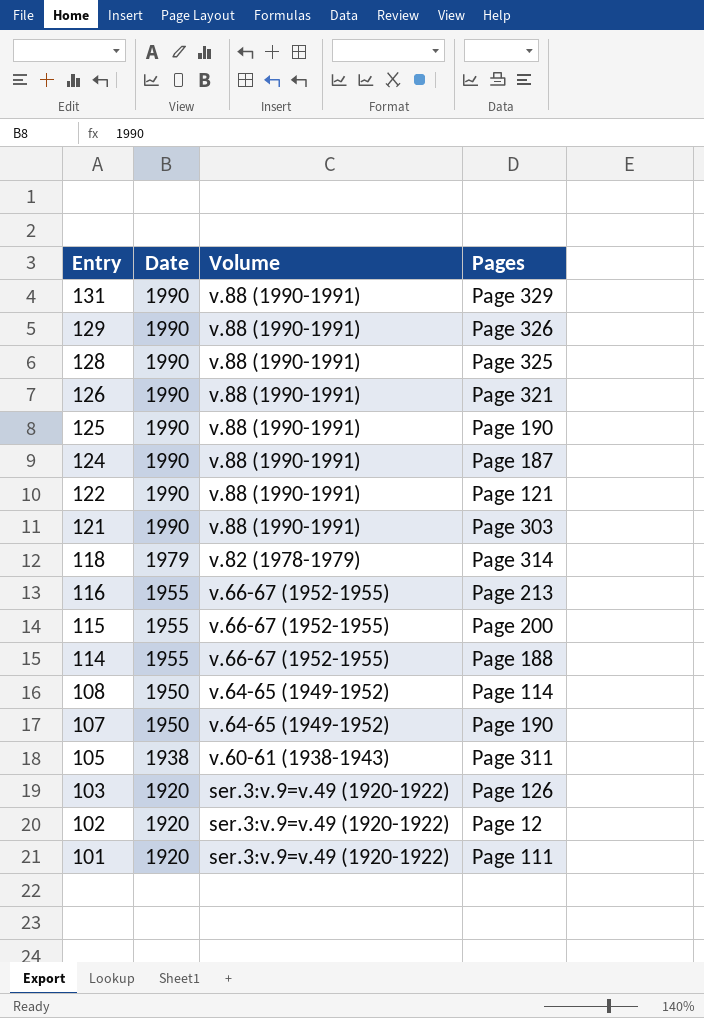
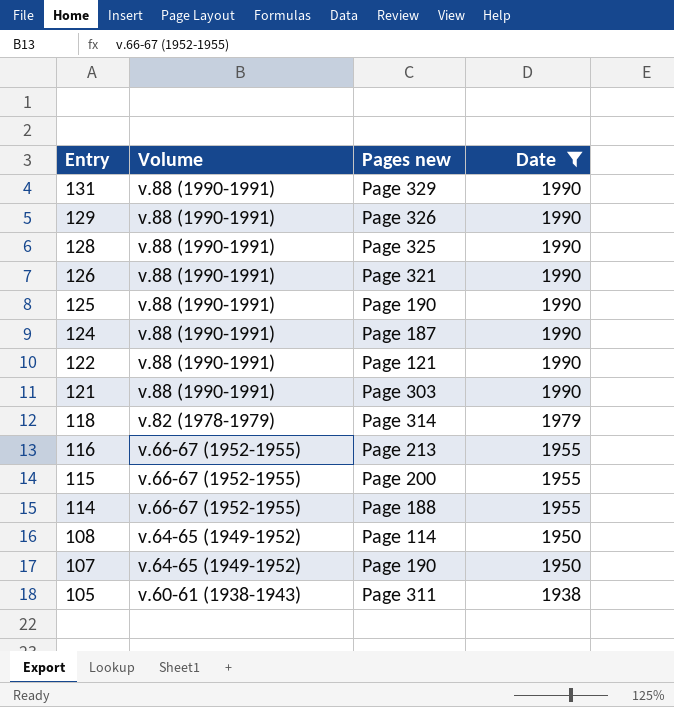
filter: none -> Date != 1920
column name: Pages -> Pages new
column Date | position: 2 -> 4

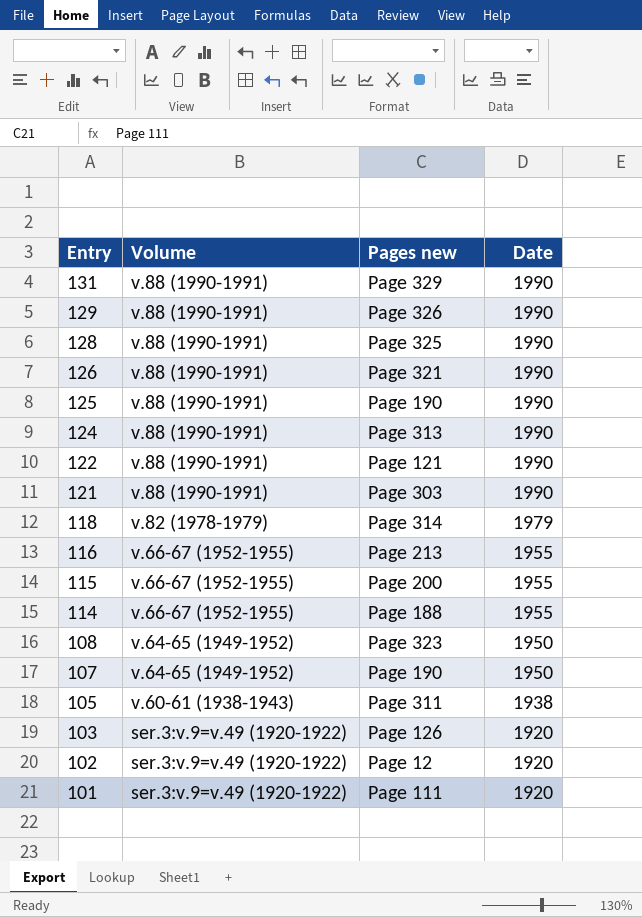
filter: Date != 1920 -> none
124 | Pages new: Page 187 -> Page 313
108 | Pages new: Page 114 -> Page 323

